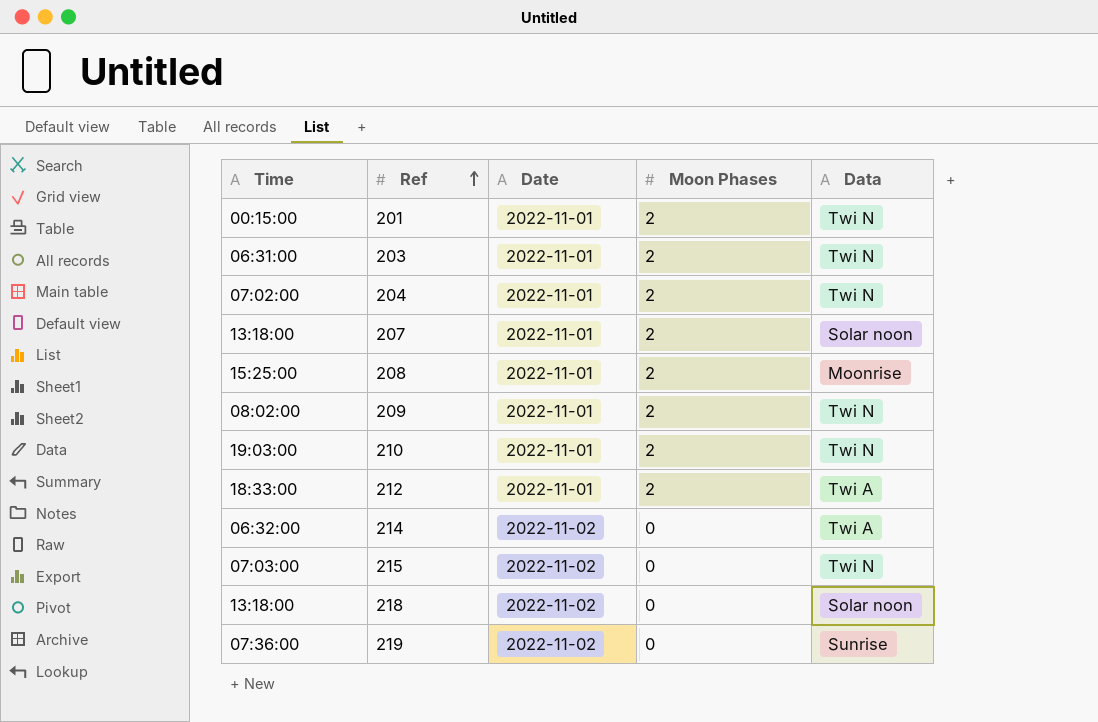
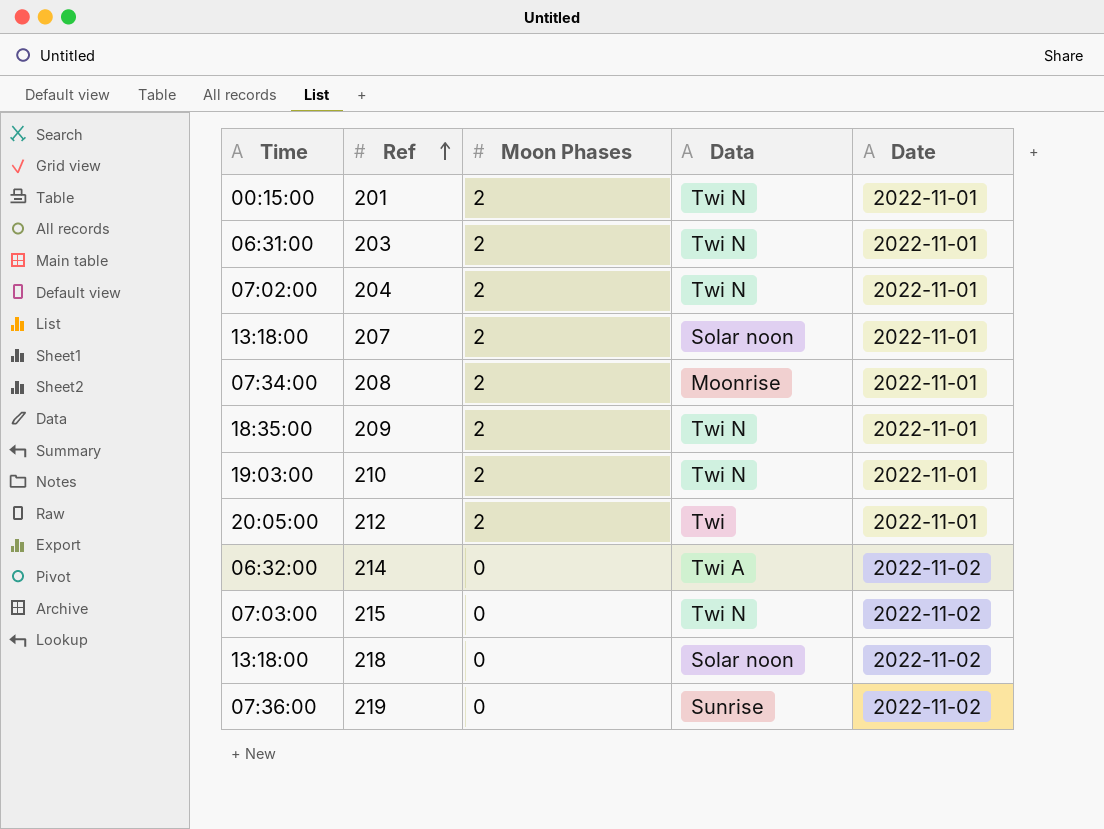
column Date | position: 3 -> 5
208 | Time: 15:25:00 -> 07:34:00
209 | Time: 08:02:00 -> 18:35:00
212 | Time: 18:33:00 -> 20:05:00
212 | Data: Twi A -> Twi

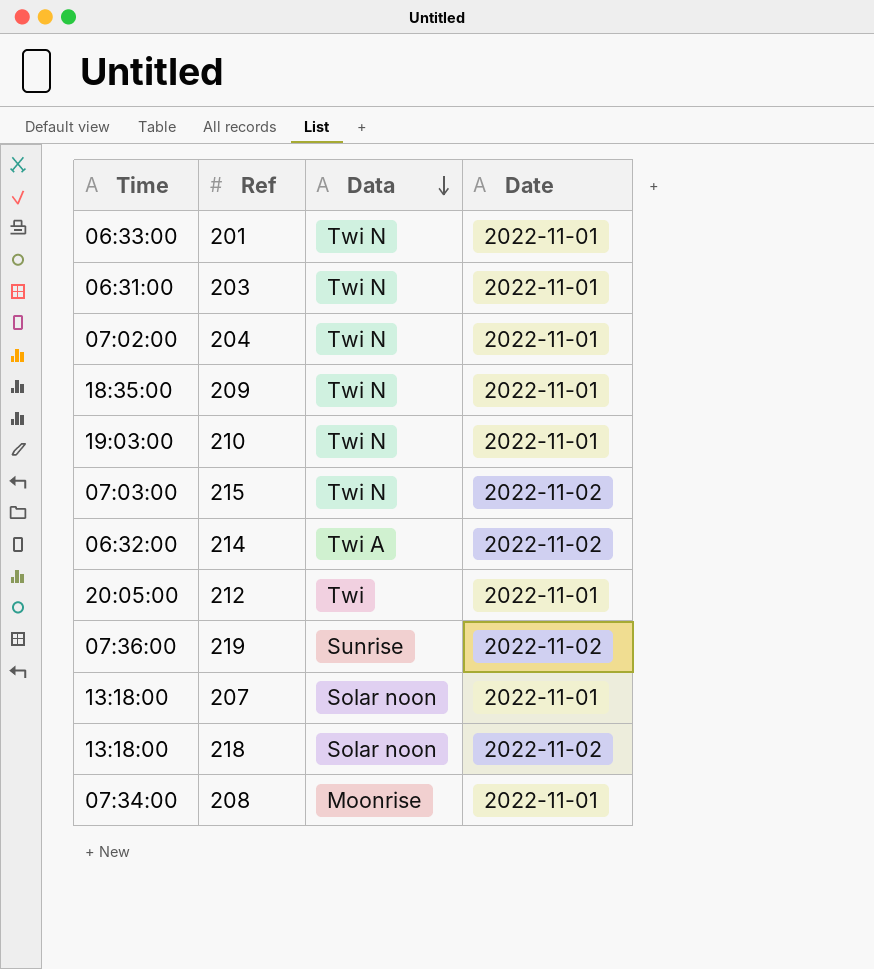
row order: Ref ascending -> Data descending
column Moon Phases | position: 3 -> none
201 | Time: 00:15:00 -> 06:33:00

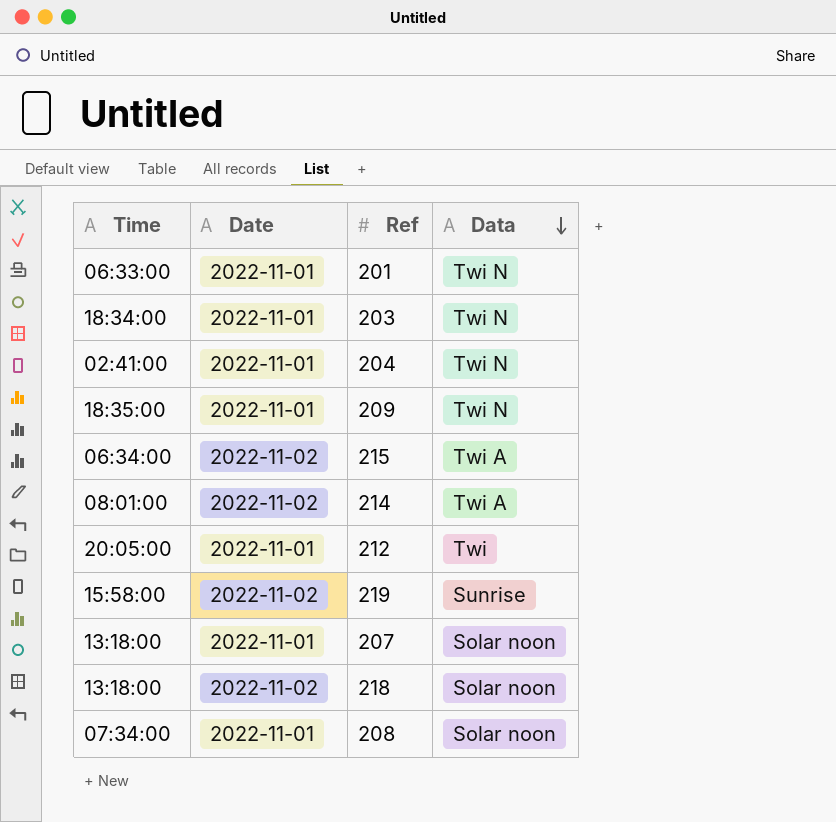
column Date | position: 4 -> 2
row 210: 19:03:00 | Twi N | 2022-11-01 -> none
203 | Time: 06:31:00 -> 18:34:00
204 | Time: 07:02:00 -> 02:41:00
215 | Time: 07:03:00 -> 06:34:00
215 | Data: Twi N -> Twi A
214 | Time: 06:32:00 -> 08:01:00
219 | Time: 07:36:00 -> 15:58:00
208 | Data: Moonrise -> Solar noon

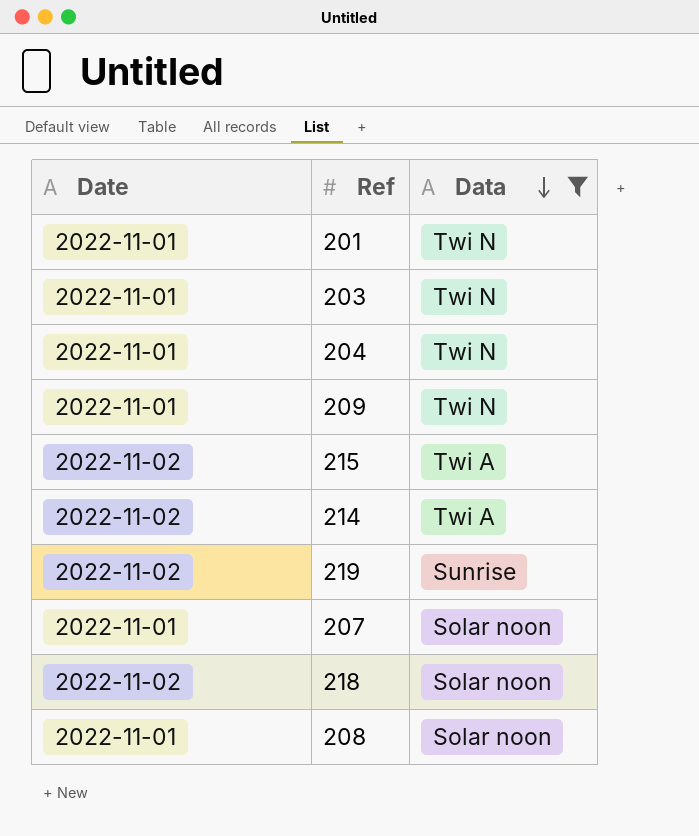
filter: none -> Data != Twi
column Time | position: 1 -> none

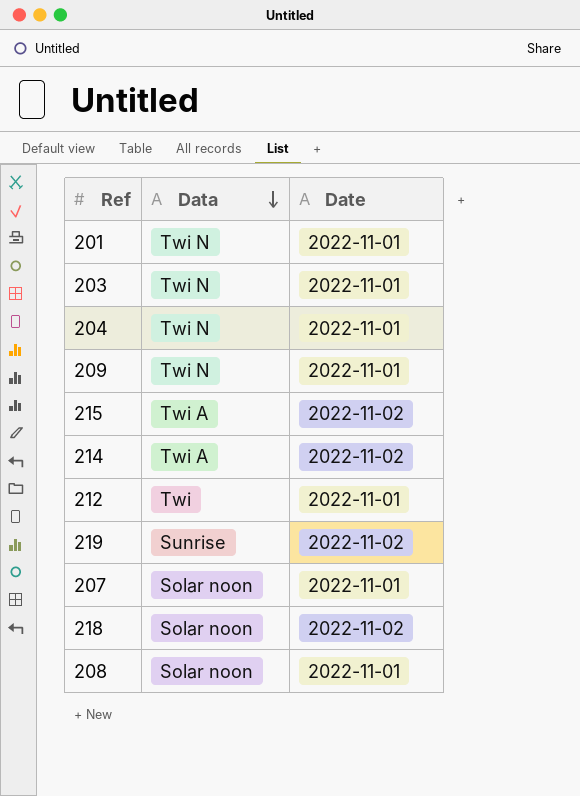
filter: Data != Twi -> none
column Date | position: 1 -> 3

